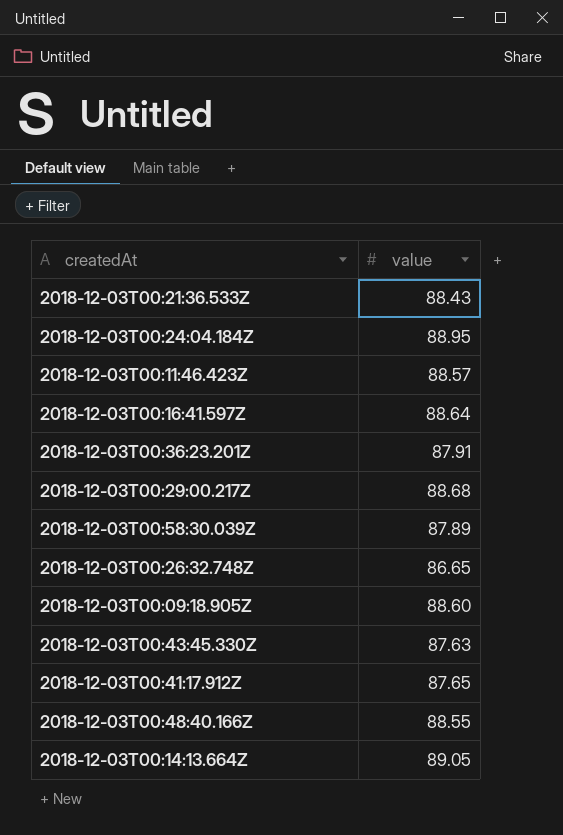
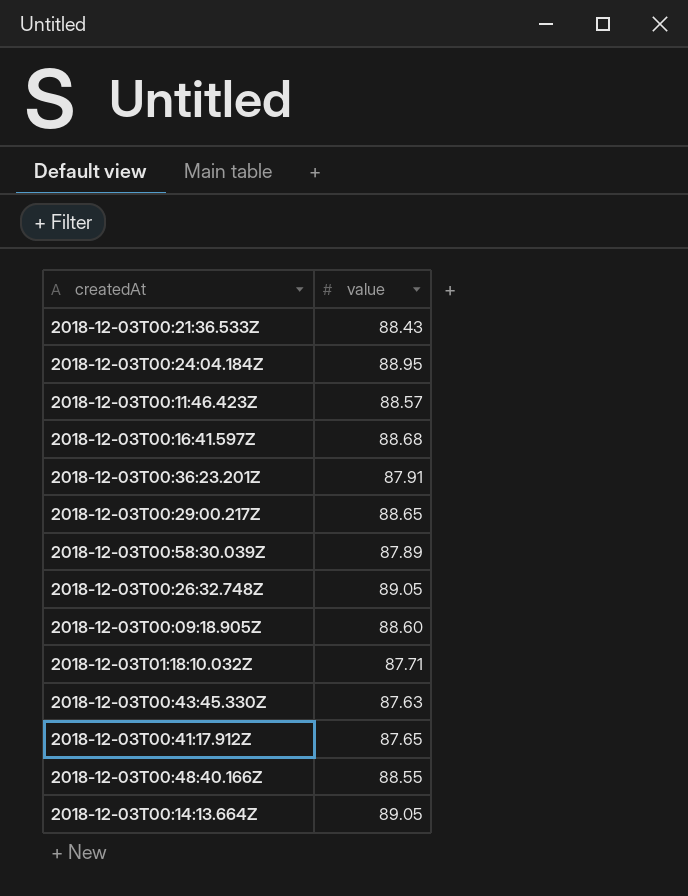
2018-12-03T00:16:41.597Z | value: 88.64 -> 88.68
2018-12-03T00:29:00.217Z | value: 88.68 -> 88.65
2018-12-03T00:26:32.748Z | value: 86.65 -> 89.05
row 2018-12-03T01:18:10.032Z: none -> 87.71

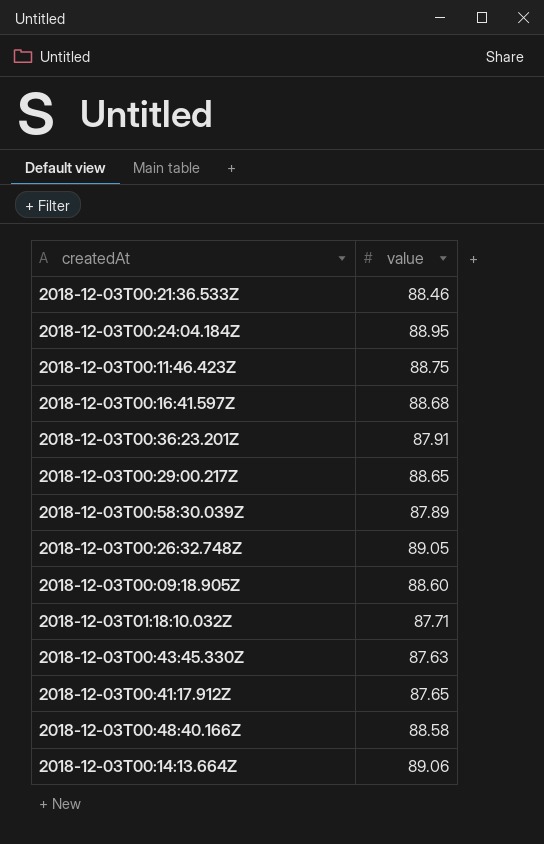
2018-12-03T00:21:36.533Z | value: 88.43 -> 88.46
2018-12-03T00:11:46.423Z | value: 88.57 -> 88.75
2018-12-03T00:48:40.166Z | value: 88.55 -> 88.58
2018-12-03T00:14:13.664Z | value: 89.05 -> 89.06

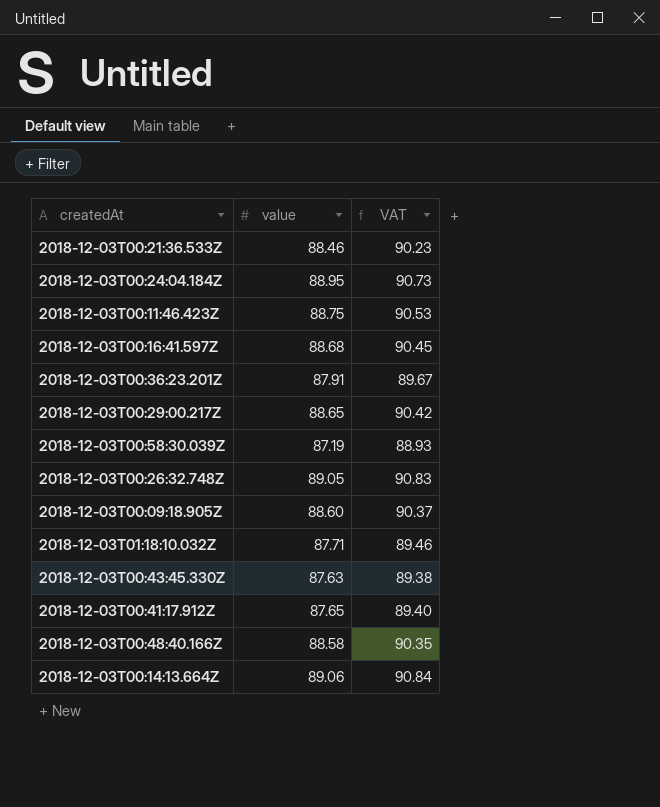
column VAT | formula: none -> [value] * 1.02
2018-12-03T00:58:30.039Z | value: 87.89 -> 87.19

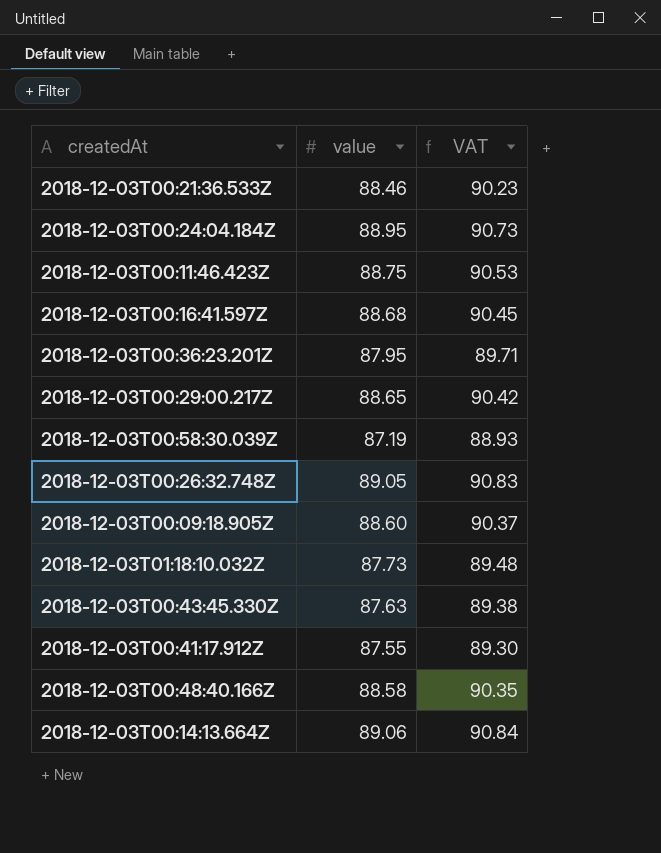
2018-12-03T00:36:23.201Z | value: 87.91 -> 87.95
2018-12-03T00:36:23.201Z | VAT: 89.67 -> 89.71
2018-12-03T01:18:10.032Z | value: 87.71 -> 87.73
2018-12-03T01:18:10.032Z | VAT: 89.46 -> 89.48
2018-12-03T00:41:17.912Z | value: 87.65 -> 87.55
2018-12-03T00:41:17.912Z | VAT: 89.40 -> 89.30

